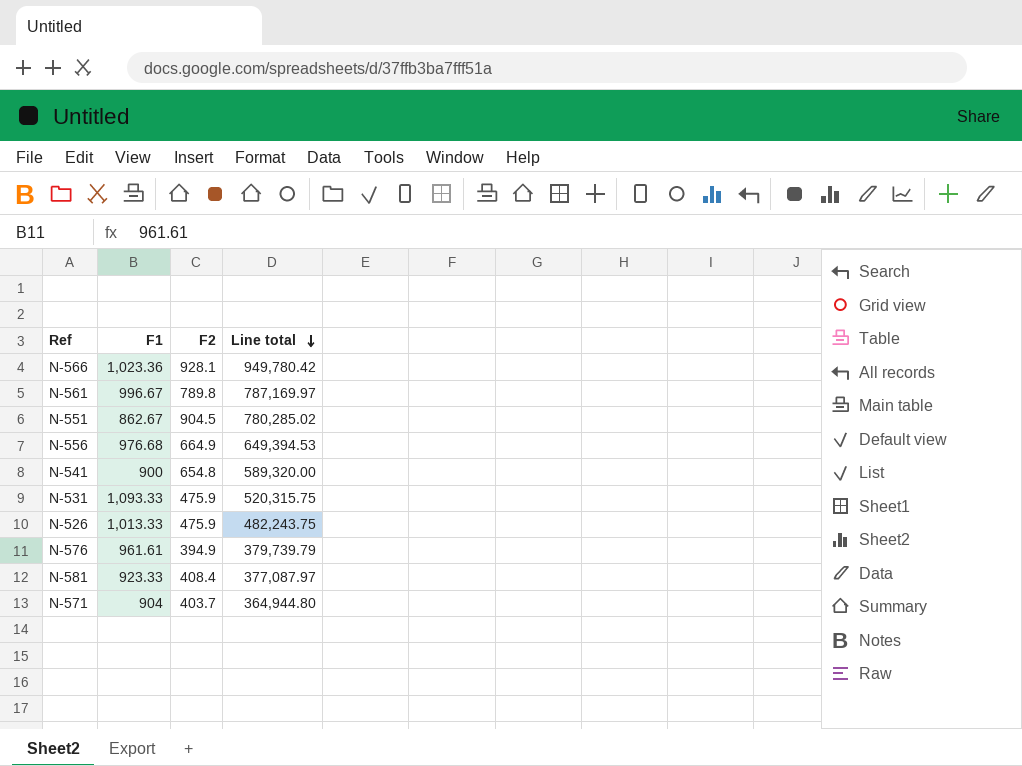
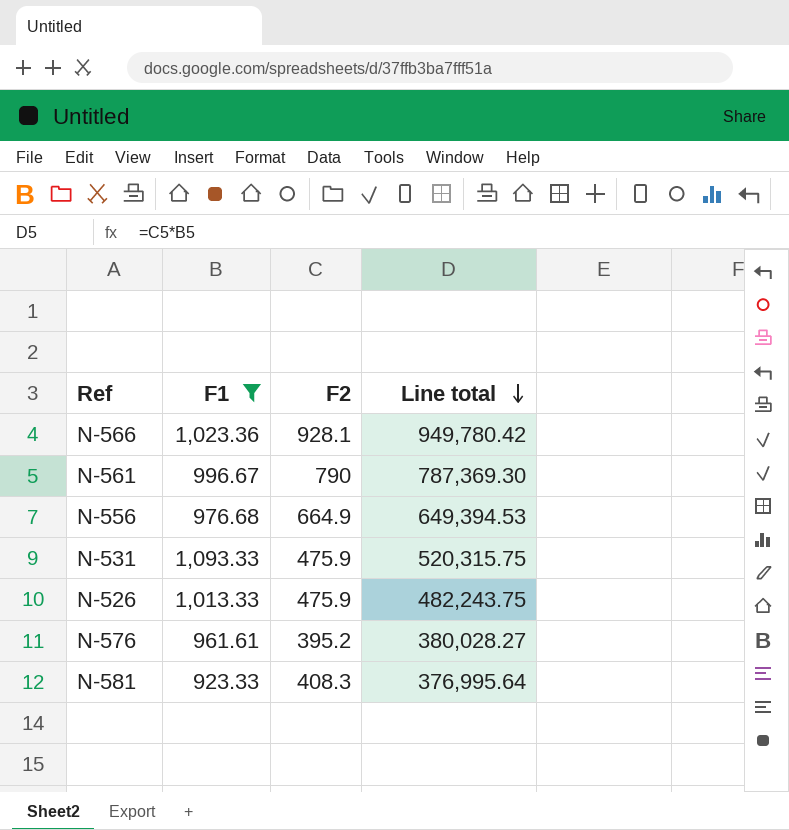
filter: none -> F1 >= 923.33
N-561 | F2: 789.8 -> 790
N-561 | Line total: 787,169.97 -> 787,369.30
N-576 | F2: 394.9 -> 395.2
N-576 | Line total: 379,739.79 -> 380,028.27
N-581 | F2: 408.4 -> 408.3
N-581 | Line total: 377,087.97 -> 376,995.64

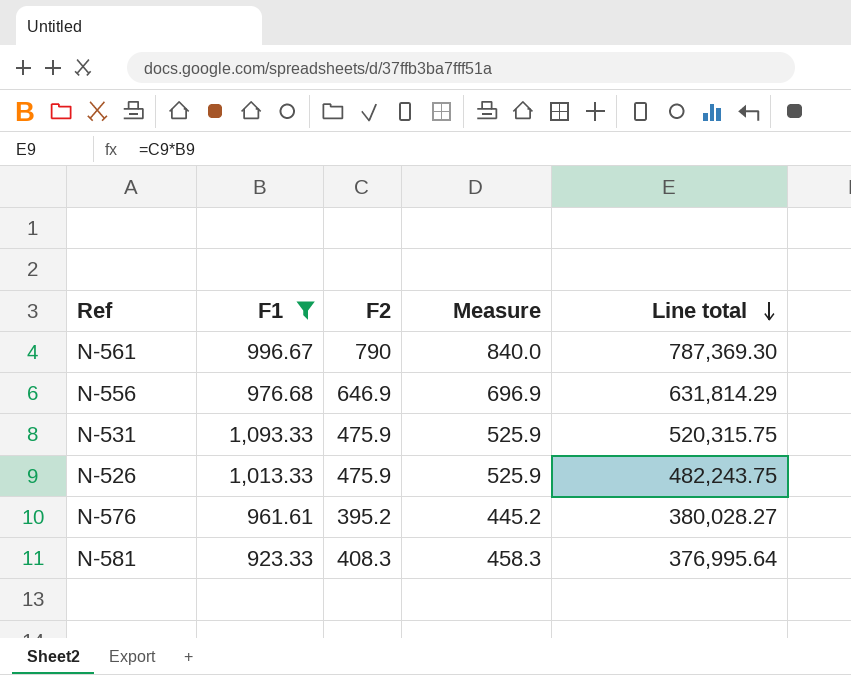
column Measure | formula: none -> [F2] + 50
row N-566: 1,023.36 | 928.1 | 949,780.42 -> none
N-556 | F2: 664.9 -> 646.9
N-556 | Line total: 649,394.53 -> 631,814.29

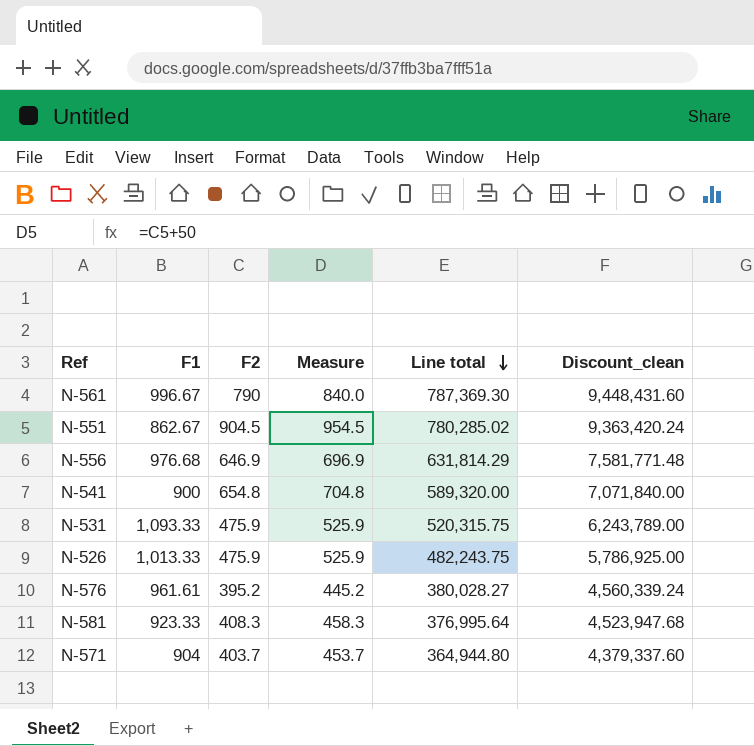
filter: F1 >= 923.33 -> none
column Discount_clean | formula: none -> [Line total] * 12

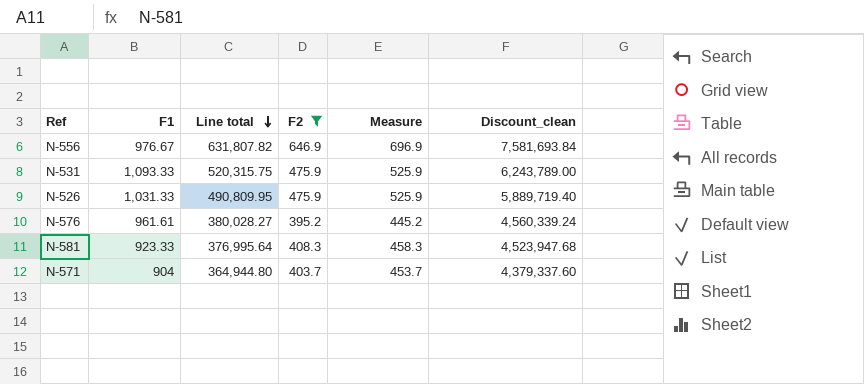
filter: none -> F2 <= 646.9
column Line total | position: 5 -> 3
N-556 | F1: 976.68 -> 976.67
N-556 | Line total: 631,814.29 -> 631,807.82
N-556 | Discount_clean: 7,581,771.48 -> 7,581,693.84
N-526 | F1: 1,013.33 -> 1,031.33
N-526 | Line total: 482,243.75 -> 490,809.95
N-526 | Discount_clean: 5,786,925.00 -> 5,889,719.40

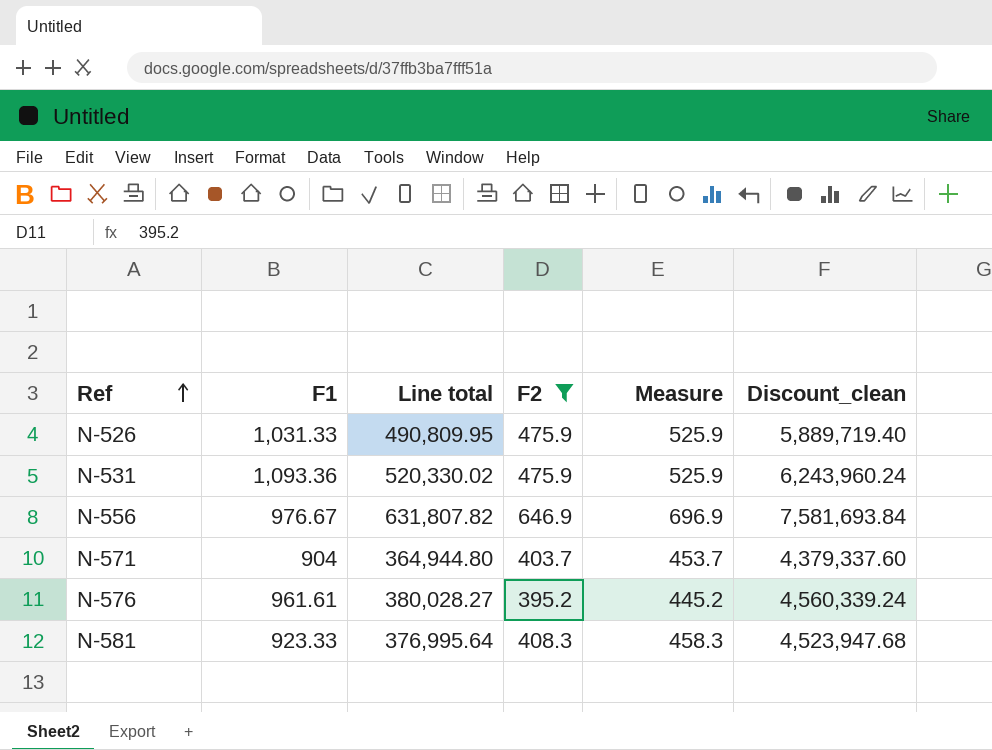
row order: Line total descending -> Ref ascending
N-531 | F1: 1,093.33 -> 1,093.36
N-531 | Line total: 520,315.75 -> 520,330.02
N-531 | Discount_clean: 6,243,789.00 -> 6,243,960.24

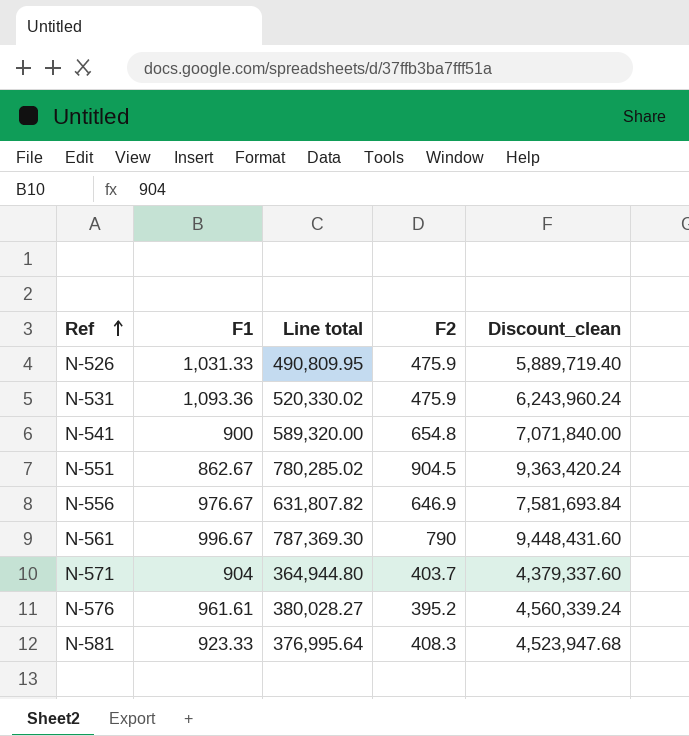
filter: F2 <= 646.9 -> none
column Measure | formula: [F2] + 50 -> none

